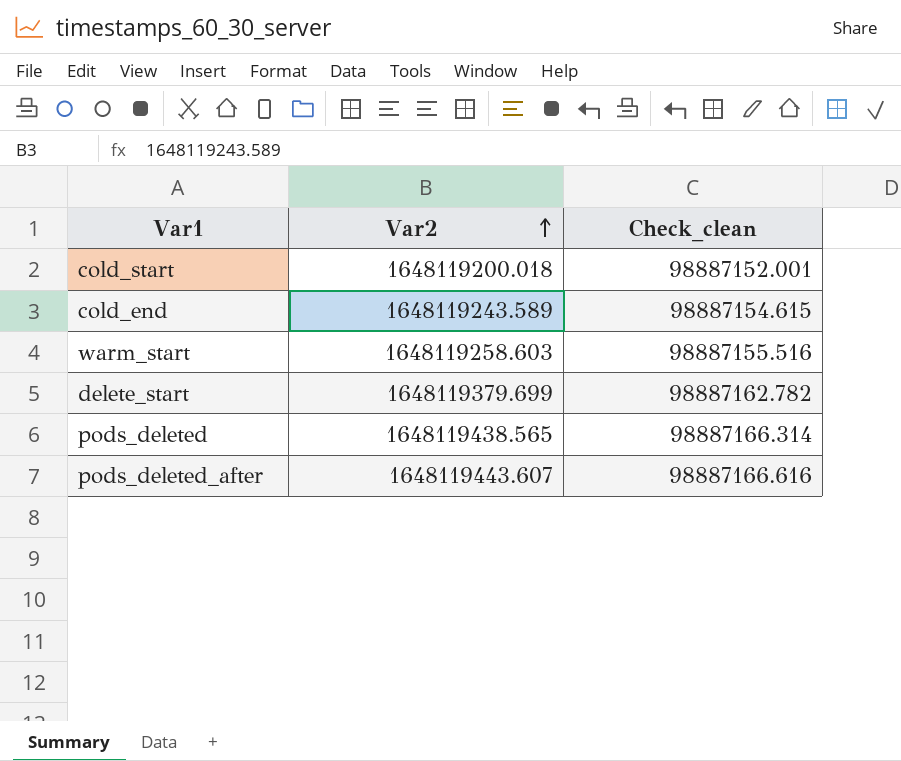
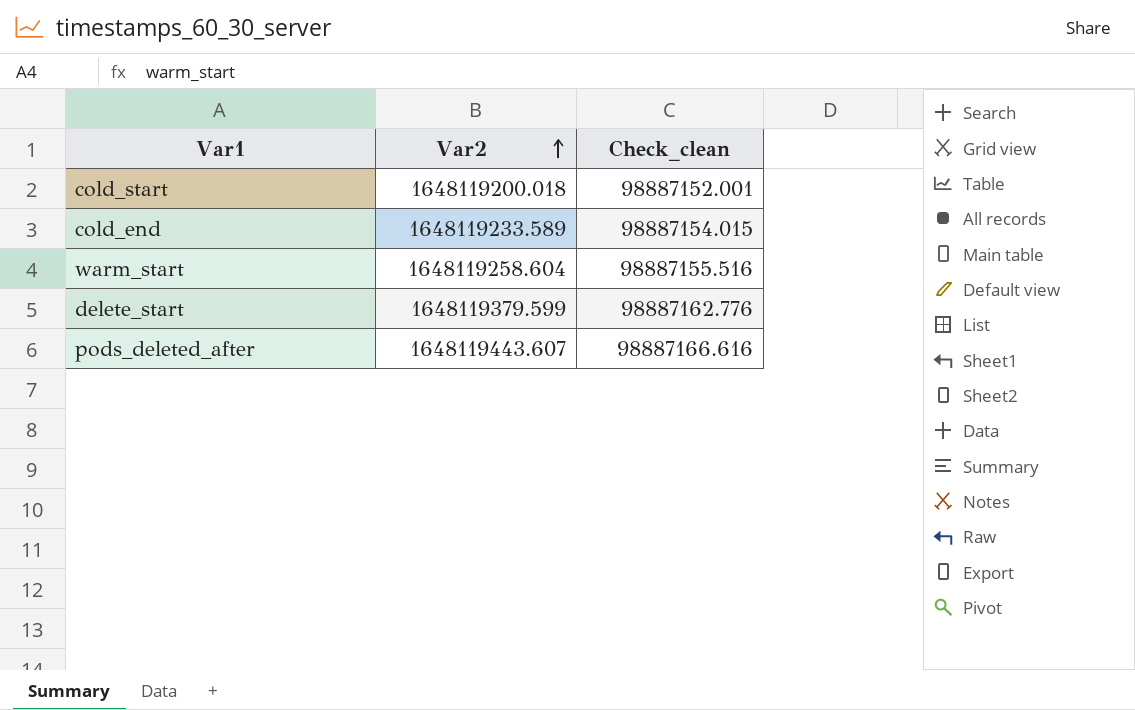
row pods_deleted: 1648119438.565 | 98887166.314 -> none
cold_end | Var2: 1648119243.589 -> 1648119233.589
cold_end | Check_clean: 98887154.615 -> 98887154.015
warm_start | Var2: 1648119258.603 -> 1648119258.604
delete_start | Var2: 1648119379.699 -> 1648119379.599
delete_start | Check_clean: 98887162.782 -> 98887162.776

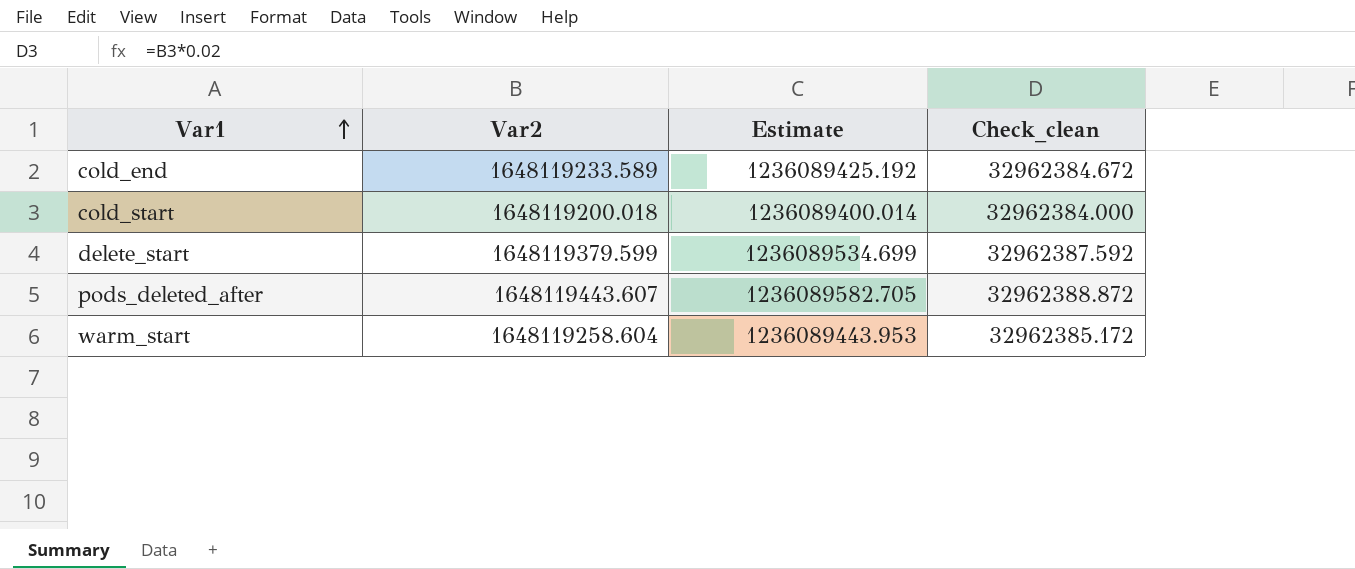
row order: Var2 ascending -> Var1 ascending
column Estimate | formula: none -> [Var2] * 0.75
column Check_clean | formula: [Var2] * 0.06 -> [Var2] * 0.02

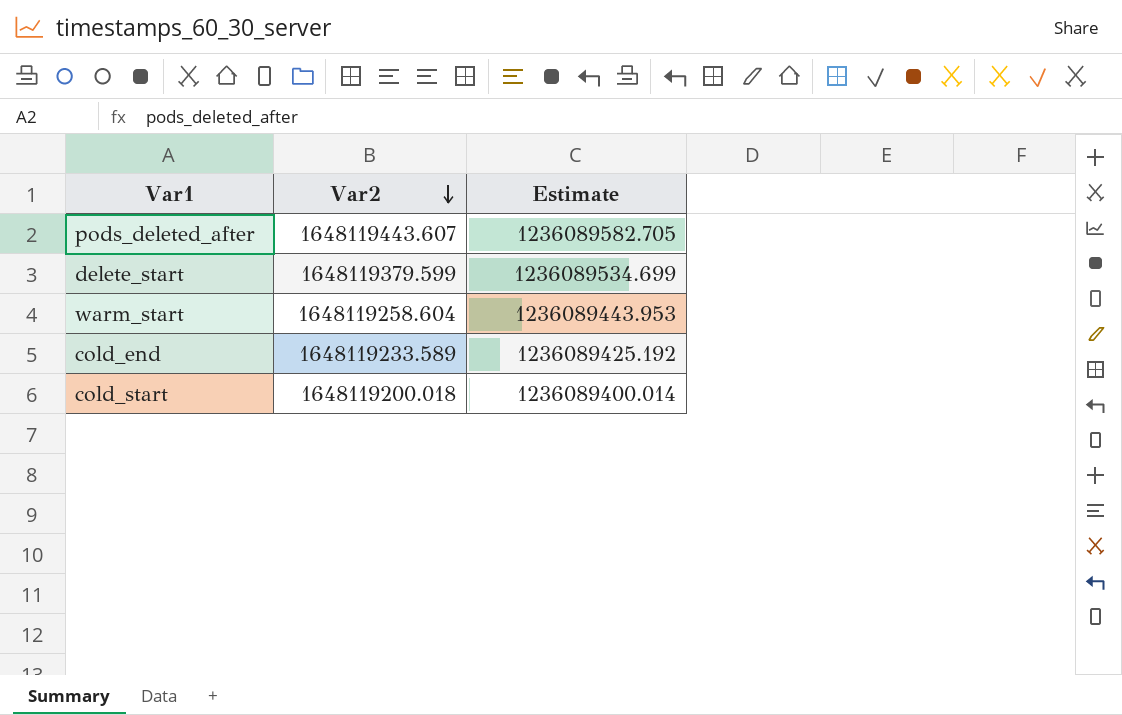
row order: Var1 ascending -> Var2 descending
column Check_clean | formula: [Var2] * 0.02 -> none

